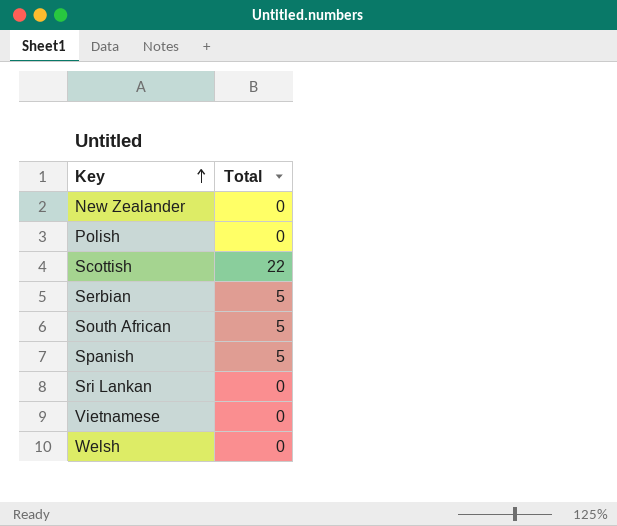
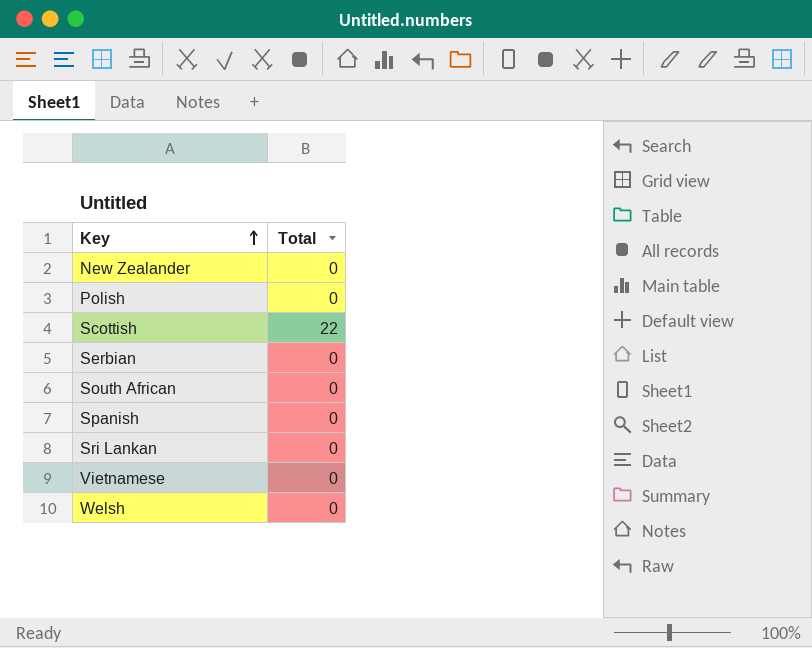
Serbian | Total: 5 -> 0
South African | Total: 5 -> 0
Spanish | Total: 5 -> 0

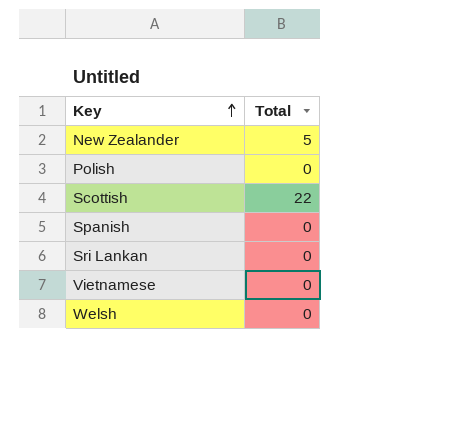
row Serbian: 0 -> none
row South African: 0 -> none
New Zealander | Total: 0 -> 5

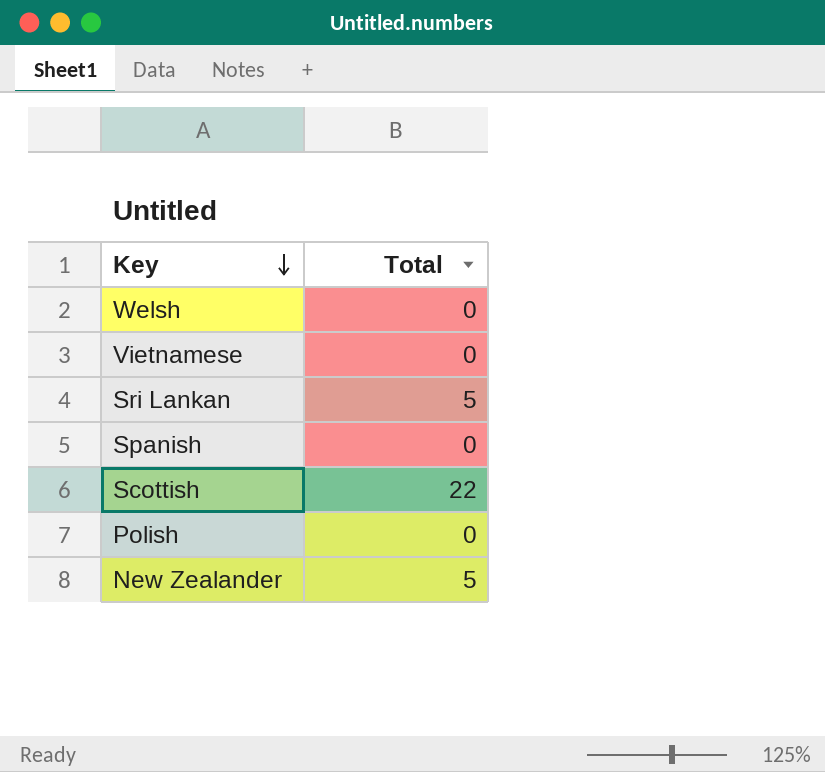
row order: Key ascending -> Key descending
Sri Lankan | Total: 0 -> 5

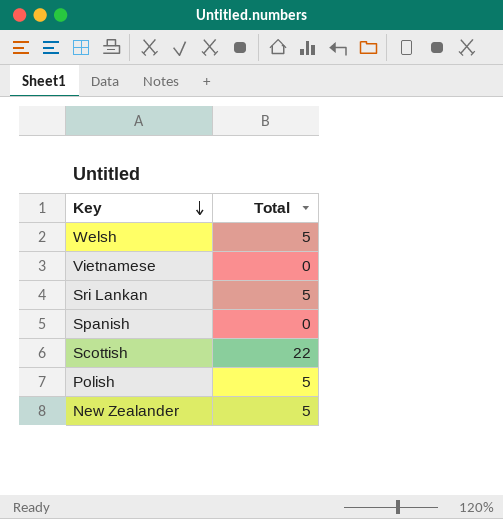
Welsh | Total: 0 -> 5
Polish | Total: 0 -> 5

